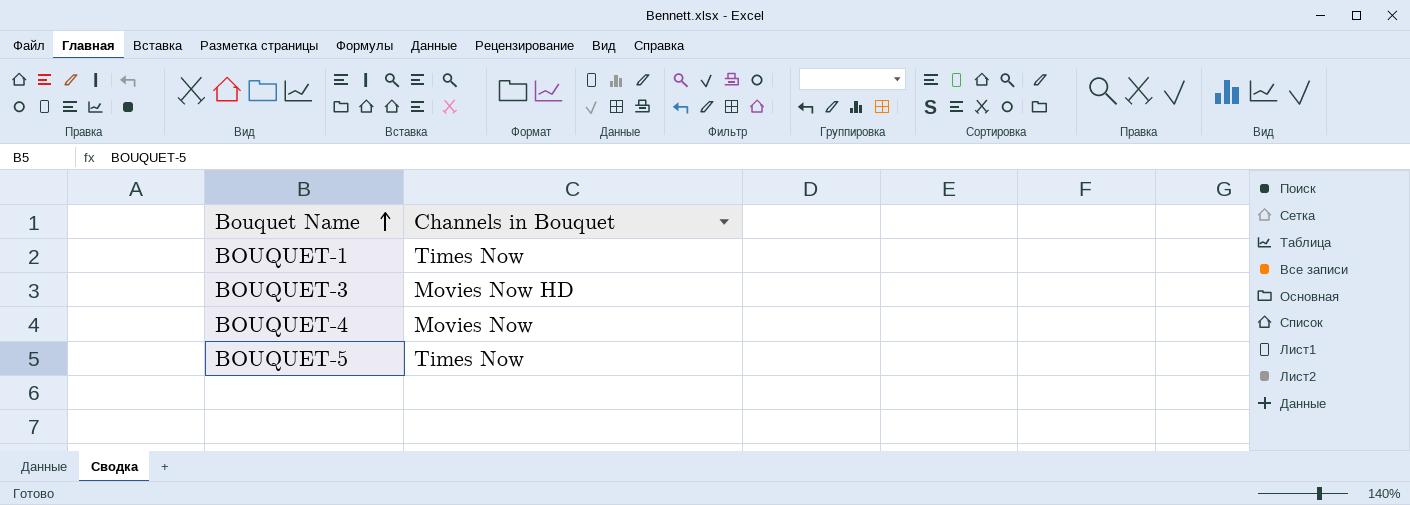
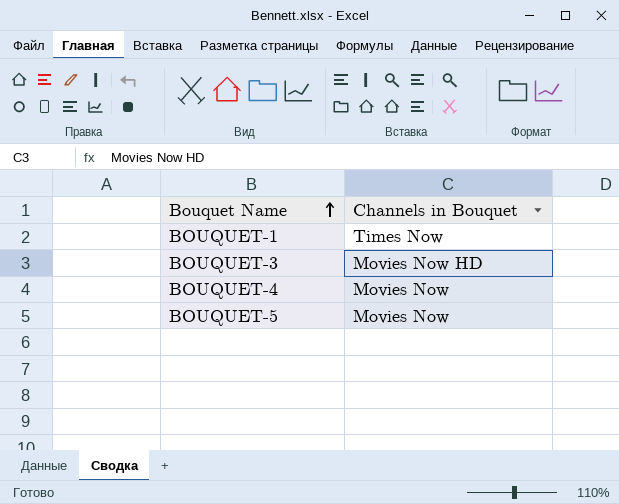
BOUQUET-5 | Channels in Bouquet: Times Now -> Movies Now

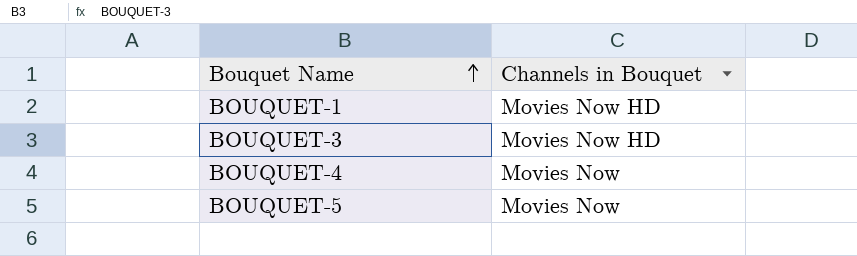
BOUQUET-1 | Channels in Bouquet: Times Now -> Movies Now HD

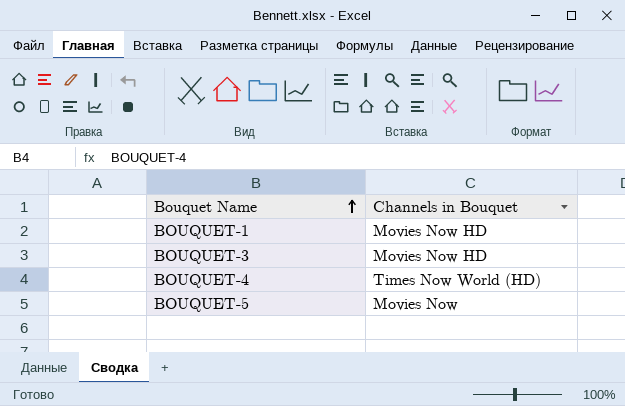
BOUQUET-4 | Channels in Bouquet: Movies Now -> Times Now World (HD)

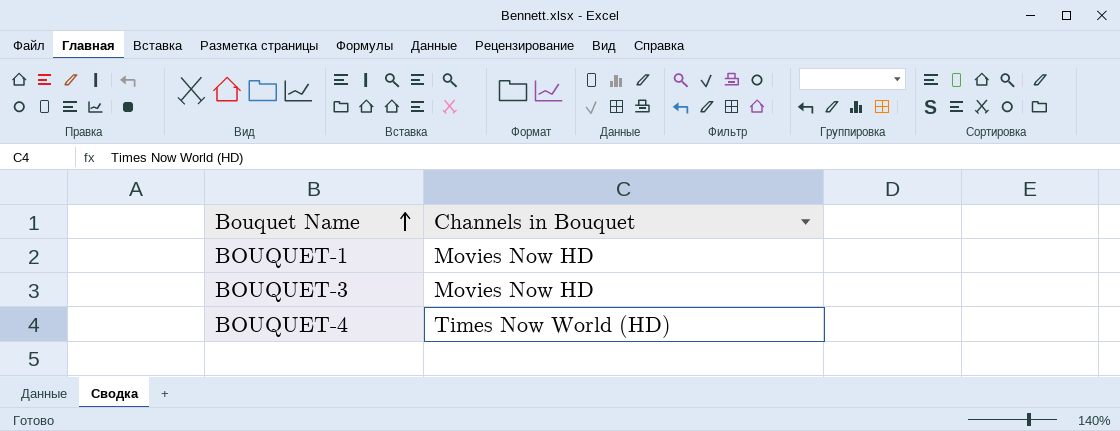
row BOUQUET-5: Movies Now -> none

